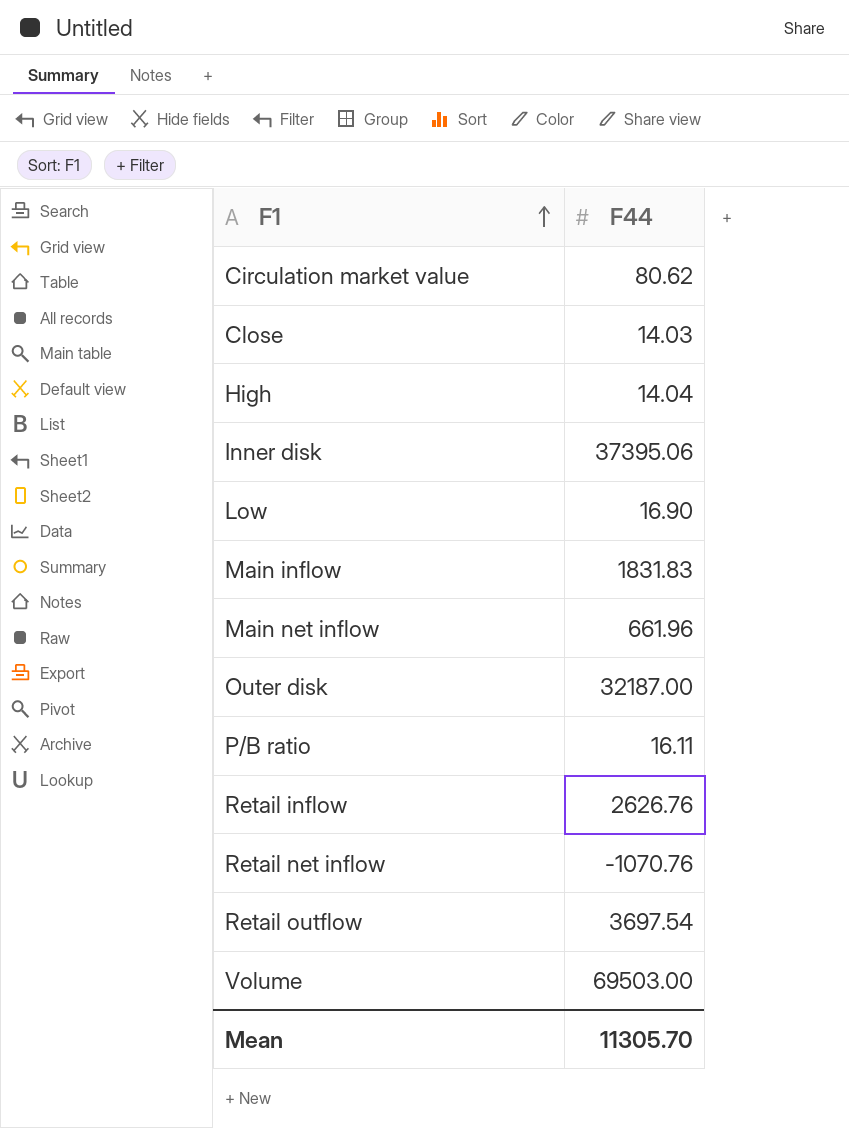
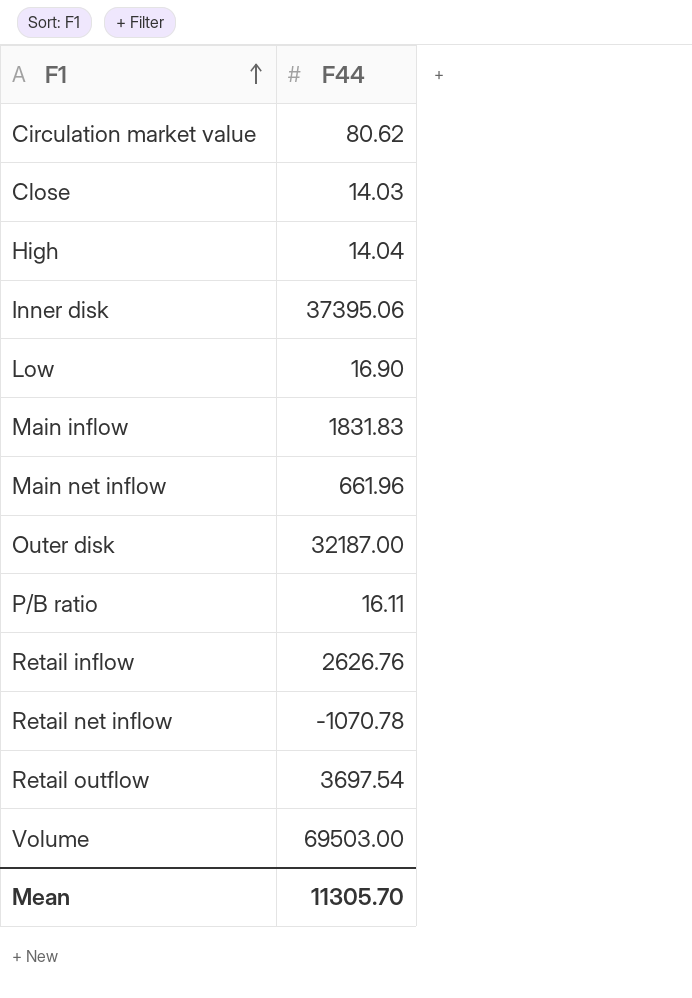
Retail net inflow | F44: -1070.76 -> -1070.78

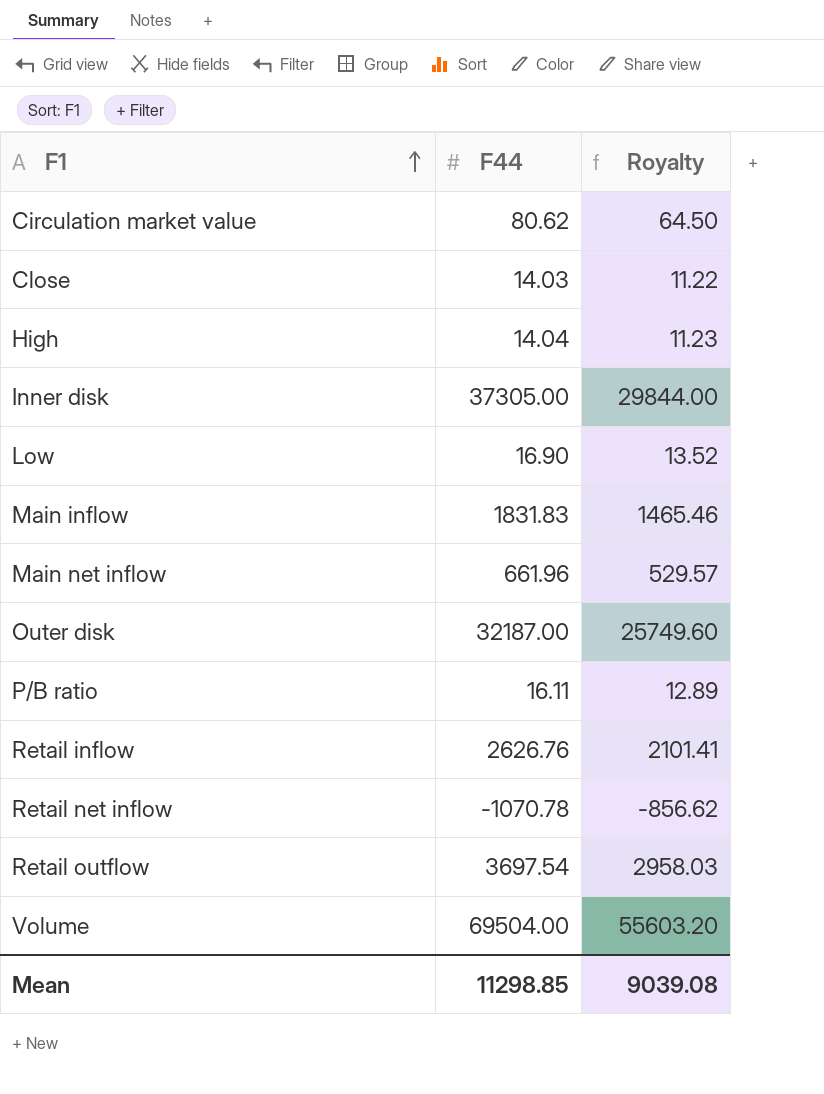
column Royalty | formula: none -> [F44] * 0.8
Inner disk | F44: 37395.06 -> 37305.00
Volume | F44: 69503.00 -> 69504.00
Mean | F44: 11305.70 -> 11298.85

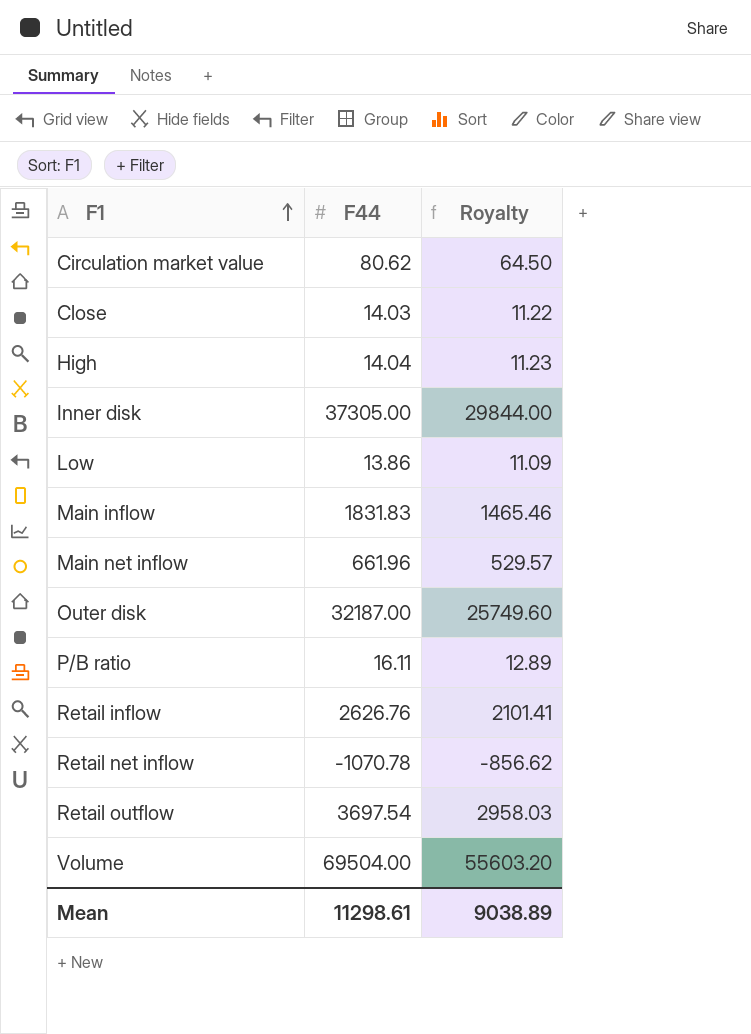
Low | F44: 16.90 -> 13.86
Low | Royalty: 13.52 -> 11.09
Mean | F44: 11298.85 -> 11298.61
Mean | Royalty: 9039.08 -> 9038.89

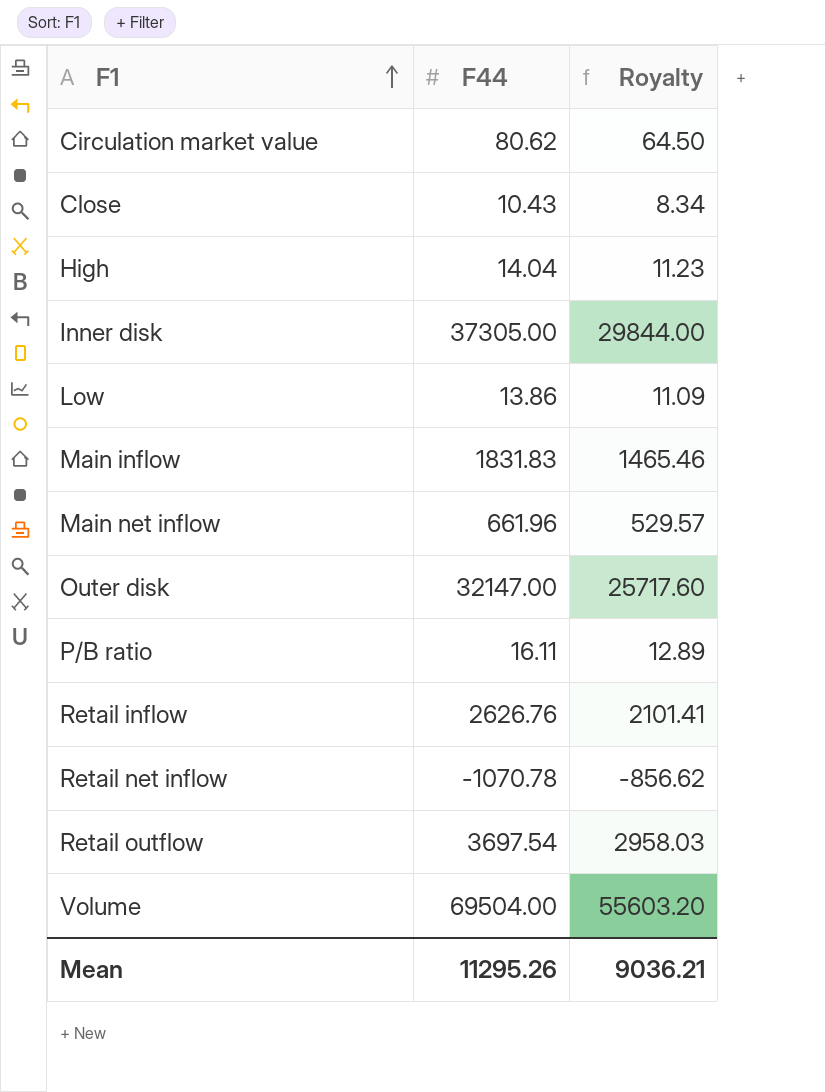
Close | F44: 14.03 -> 10.43
Close | Royalty: 11.22 -> 8.34
Outer disk | F44: 32187.00 -> 32147.00
Outer disk | Royalty: 25749.60 -> 25717.60
Mean | F44: 11298.61 -> 11295.26
Mean | Royalty: 9038.89 -> 9036.21

